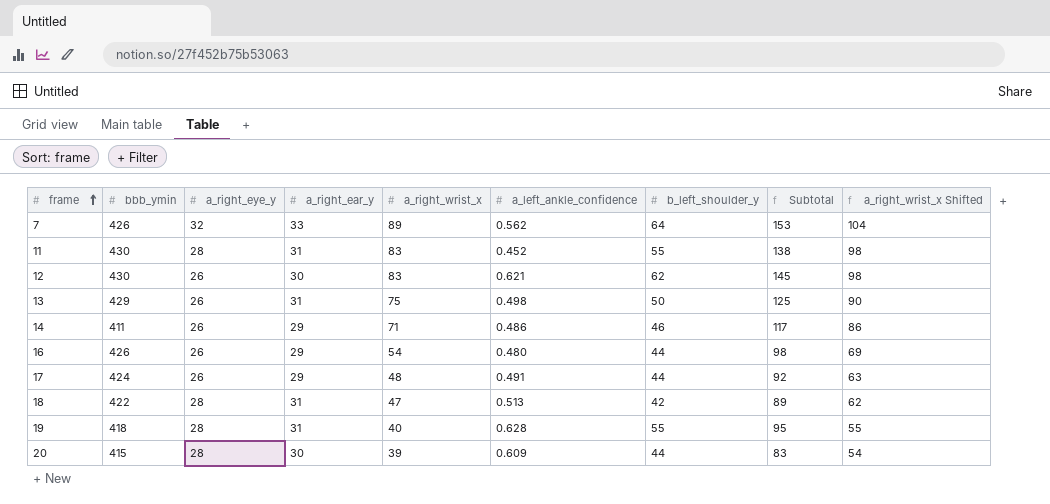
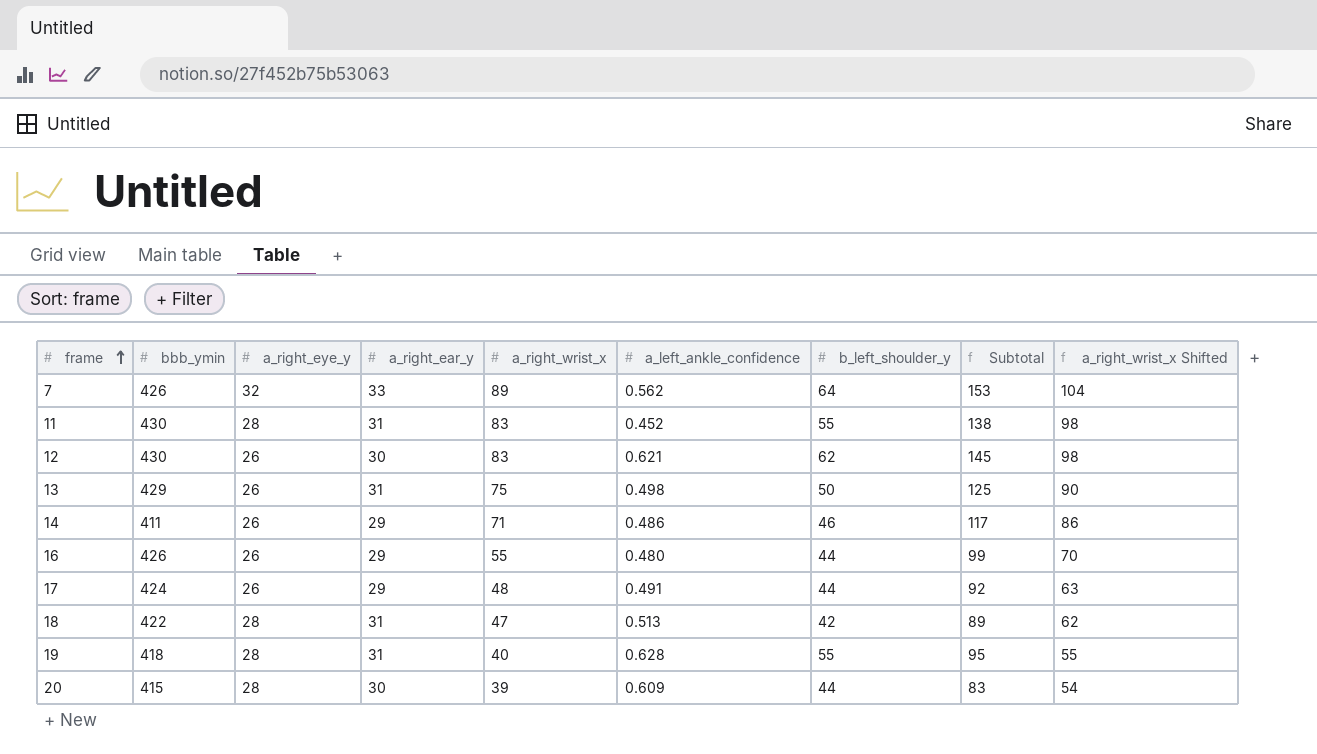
16 | a_right_wrist_x: 54 -> 55
16 | Subtotal: 98 -> 99
16 | a_right_wrist_x Shifted: 69 -> 70

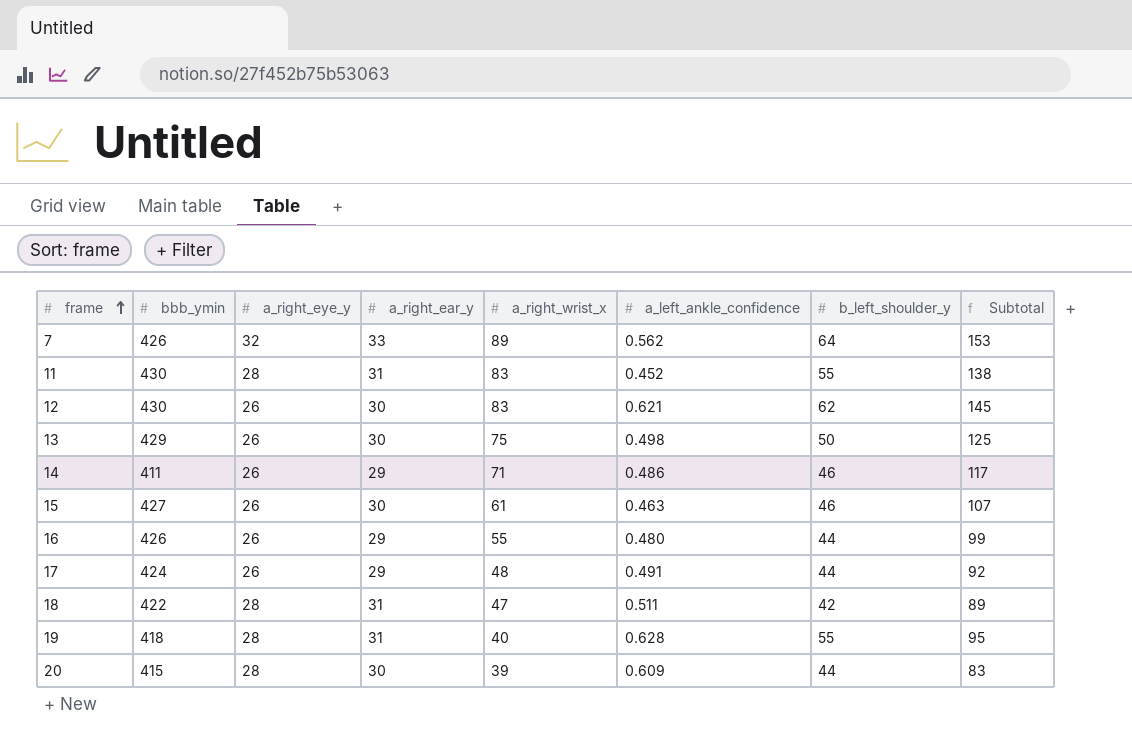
column a_right_wrist_x Shifted | formula: [a_right_wrist_x] + 15 -> none
13 | a_right_ear_y: 31 -> 30
row 15: none -> 427 | 26 | 30 | 61 | 0.463 | 46 | 107
18 | a_left_ankle_confidence: 0.513 -> 0.511

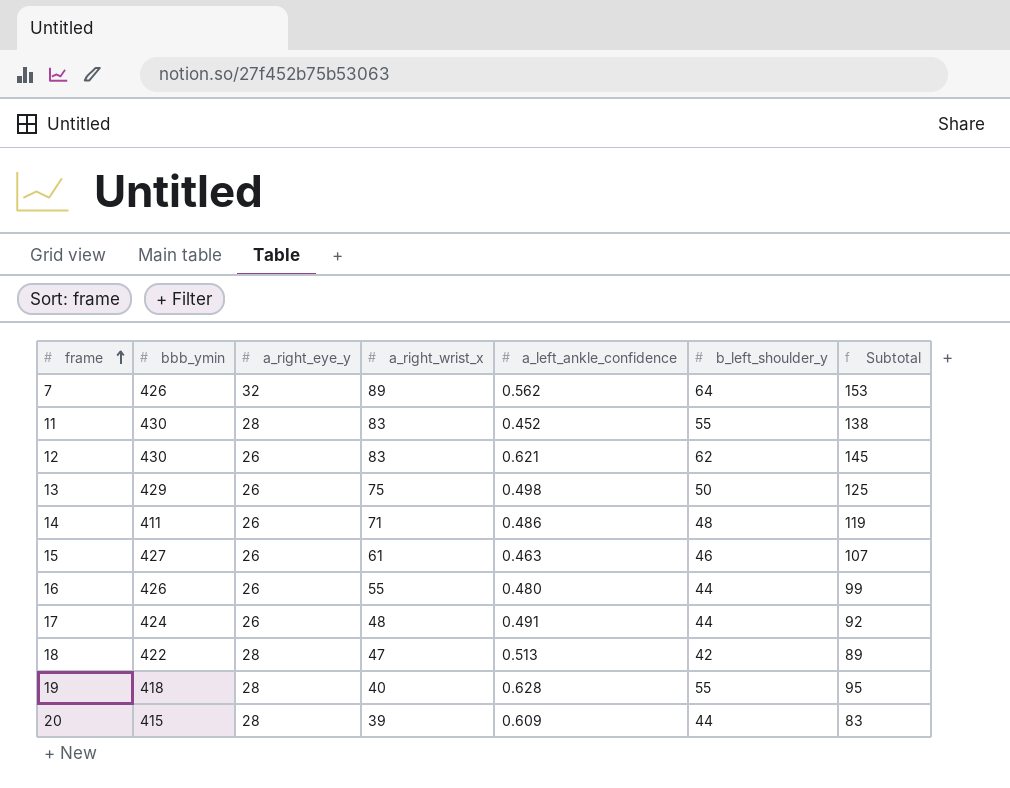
column a_right_ear_y | position: 4 -> none
14 | b_left_shoulder_y: 46 -> 48
14 | Subtotal: 117 -> 119
18 | a_left_ankle_confidence: 0.511 -> 0.513

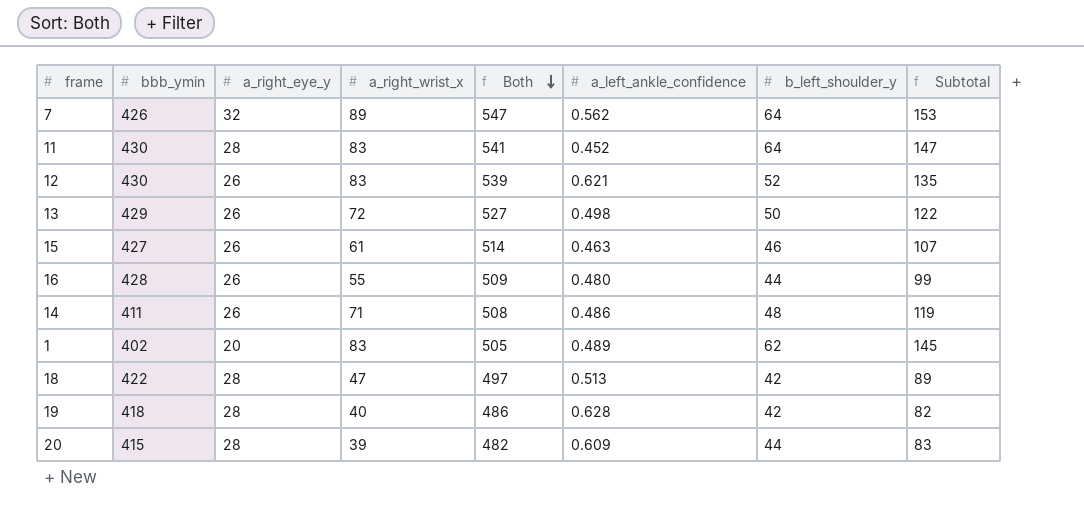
row order: frame ascending -> Both descending
column Both | formula: none -> [bbb_ymin] + [a_right_eye_y] + [a_right_wrist_x]
row 17: 424 | 26 | 48 | 0.491 | 44 | 92 -> none
11 | b_left_shoulder_y: 55 -> 64
11 | Subtotal: 138 -> 147
12 | b_left_shoulder_y: 62 -> 52
12 | Subtotal: 145 -> 135
13 | a_right_wrist_x: 75 -> 72
13 | Subtotal: 125 -> 122
16 | bbb_ymin: 426 -> 428
row 1: none -> 402 | 20 | 83 | 505 | 0.489 | 62 | 145
19 | b_left_shoulder_y: 55 -> 42
19 | Subtotal: 95 -> 82

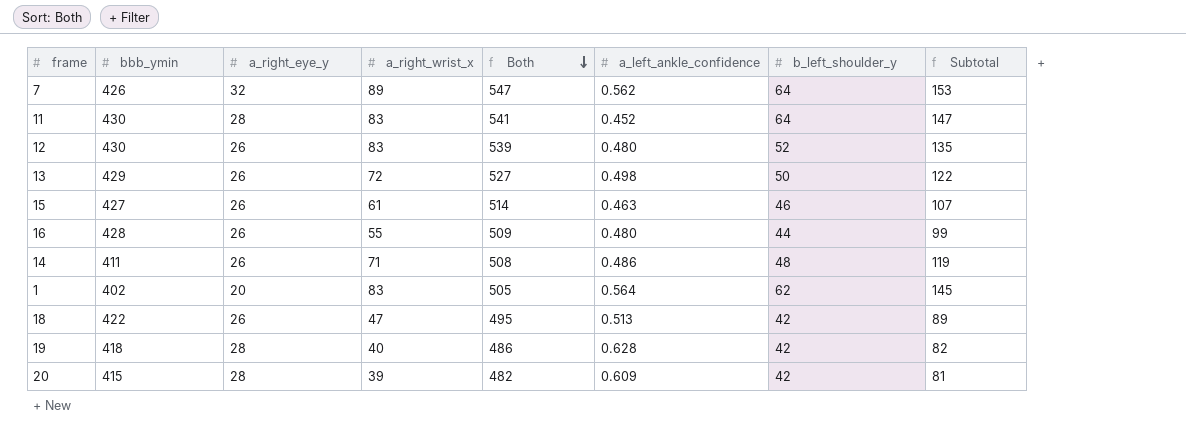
12 | a_left_ankle_confidence: 0.621 -> 0.480
1 | a_left_ankle_confidence: 0.489 -> 0.564
18 | a_right_eye_y: 28 -> 26
18 | Both: 497 -> 495
20 | b_left_shoulder_y: 44 -> 42
20 | Subtotal: 83 -> 81

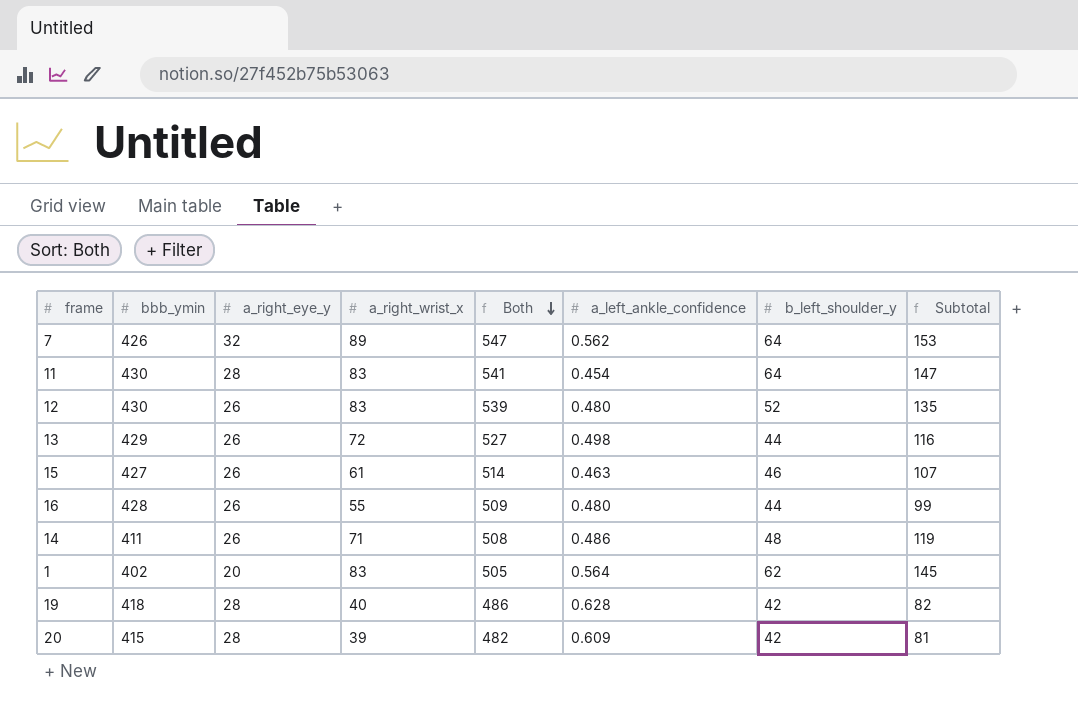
row 18: 422 | 26 | 47 | 495 | 0.513 | 42 | 89 -> none
11 | a_left_ankle_confidence: 0.452 -> 0.454
13 | b_left_shoulder_y: 50 -> 44
13 | Subtotal: 122 -> 116

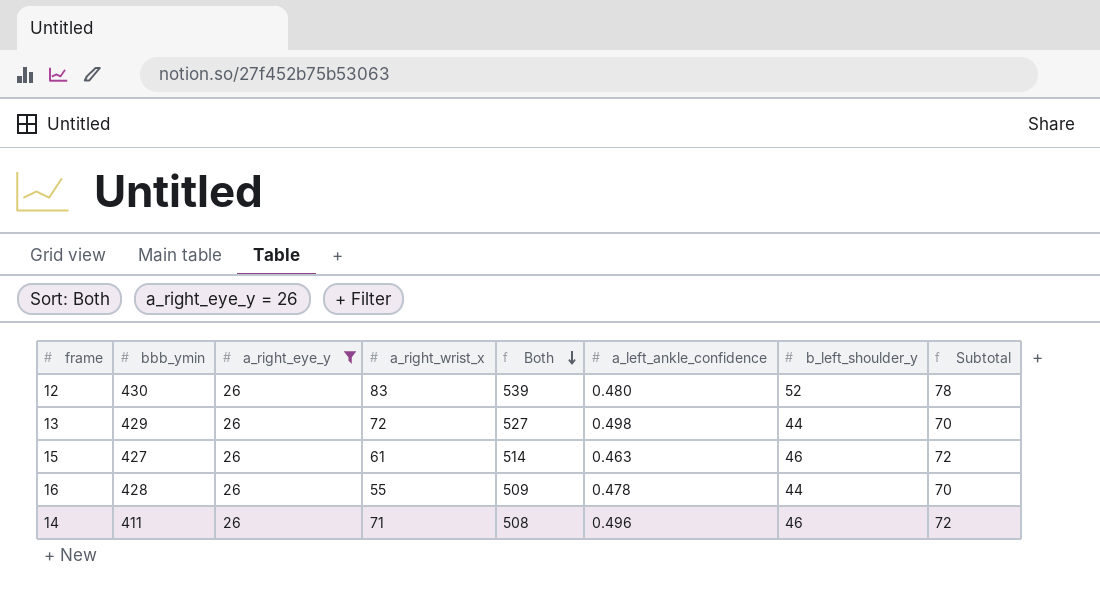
filter: none -> a_right_eye_y = 26
column Subtotal | formula: [a_right_wrist_x] + [b_left_shoulder_y] -> [a_right_eye_y] + [b_left_shoulder_y]
16 | a_left_ankle_confidence: 0.480 -> 0.478
14 | a_left_ankle_confidence: 0.486 -> 0.496
14 | b_left_shoulder_y: 48 -> 46

